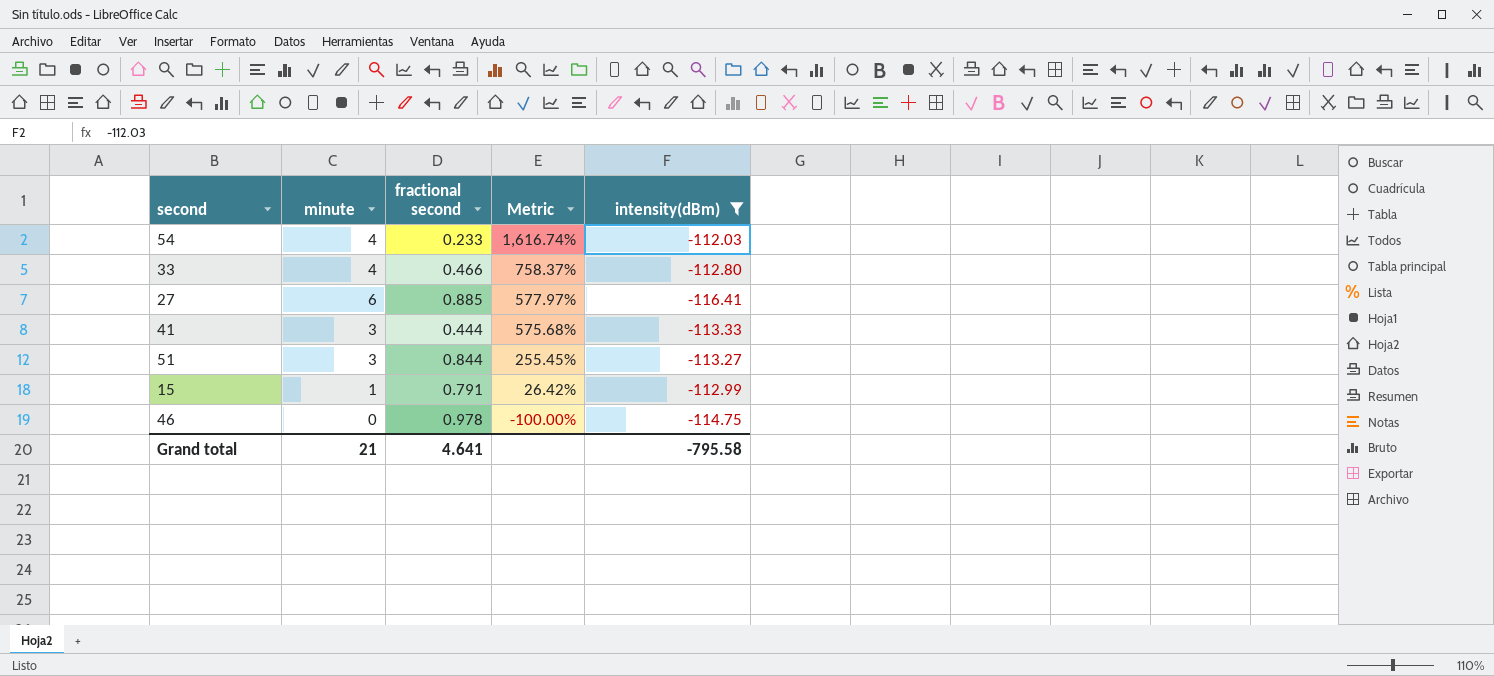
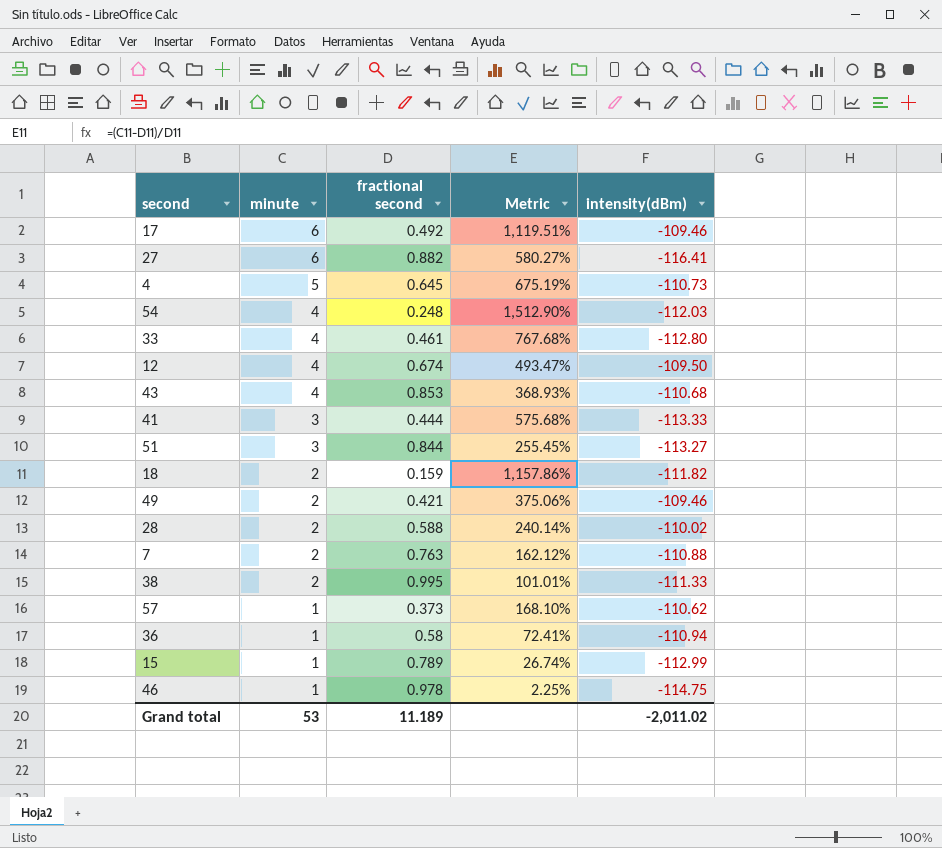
filter: intensity(dBm) <= -112.03 -> none
row order: Metric descending -> minute descending
27 | fractional second: 0.885 -> 0.882
27 | Metric: 577.97% -> 580.27%
54 | fractional second: 0.233 -> 0.248
54 | Metric: 1,616.74% -> 1,512.90%
33 | fractional second: 0.466 -> 0.461
33 | Metric: 758.37% -> 767.68%
15 | fractional second: 0.791 -> 0.789
15 | Metric: 26.42% -> 26.74%
46 | minute: 0 -> 1
46 | Metric: -100.00% -> 2.25%
Grand total | minute: 21 -> 53
Grand total | fractional second: 4.641 -> 11.189
Grand total | intensity(dBm): -795.58 -> -2,011.02

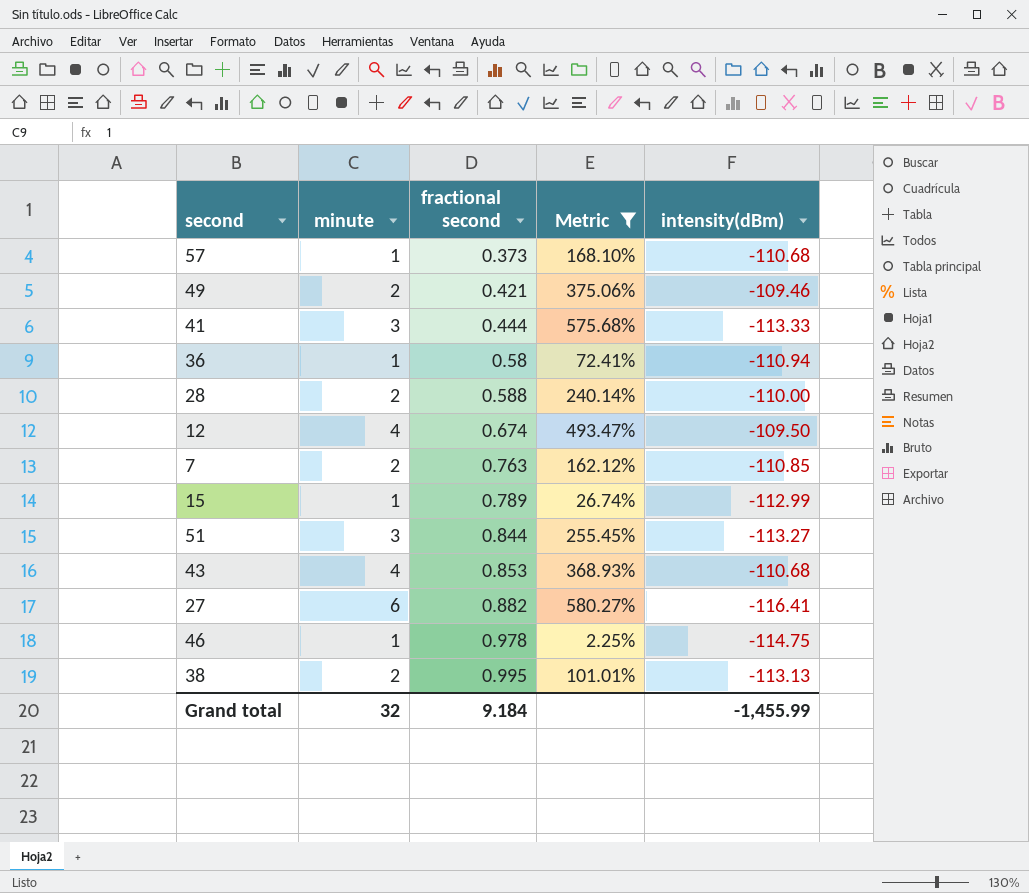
filter: none -> Metric <= 580.27%
row order: minute descending -> fractional second ascending
57 | intensity(dBm): -110.62 -> -110.68
28 | intensity(dBm): -110.02 -> -110.00
7 | intensity(dBm): -110.88 -> -110.85
38 | intensity(dBm): -111.33 -> -113.13
Grand total | minute: 53 -> 32
Grand total | fractional second: 11.189 -> 9.184
Grand total | intensity(dBm): -2,011.02 -> -1,455.99

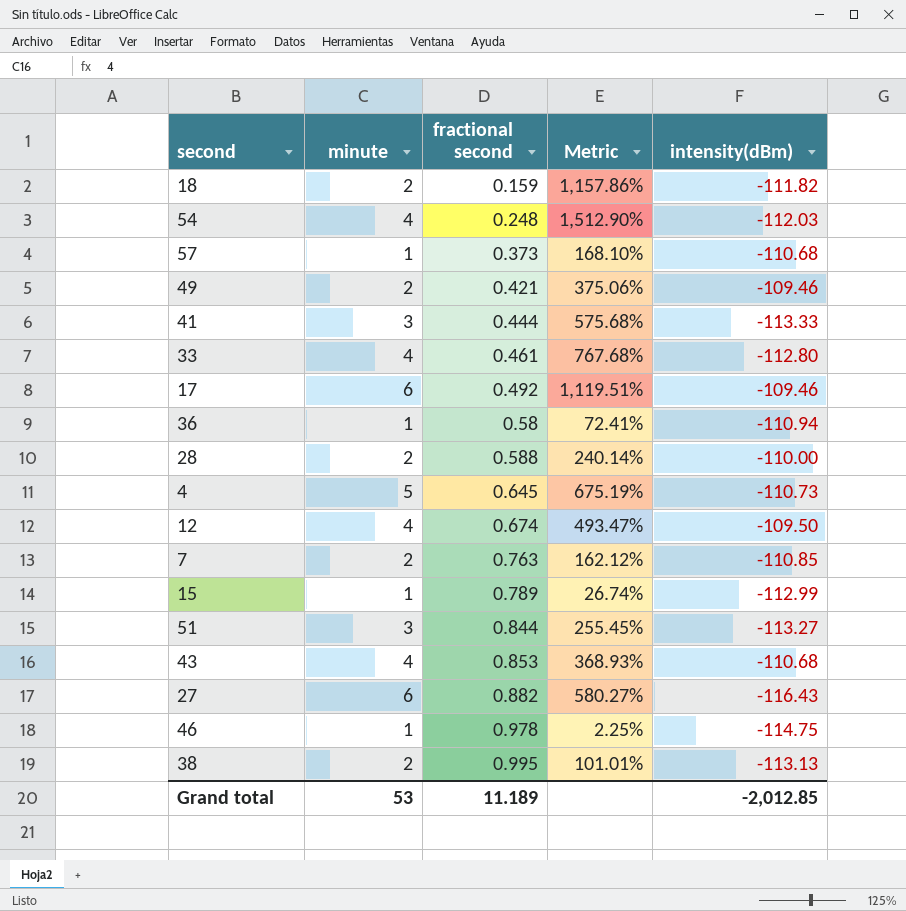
filter: Metric <= 580.27% -> none
27 | intensity(dBm): -116.41 -> -116.43
Grand total | minute: 32 -> 53
Grand total | fractional second: 9.184 -> 11.189
Grand total | intensity(dBm): -1,455.99 -> -2,012.85

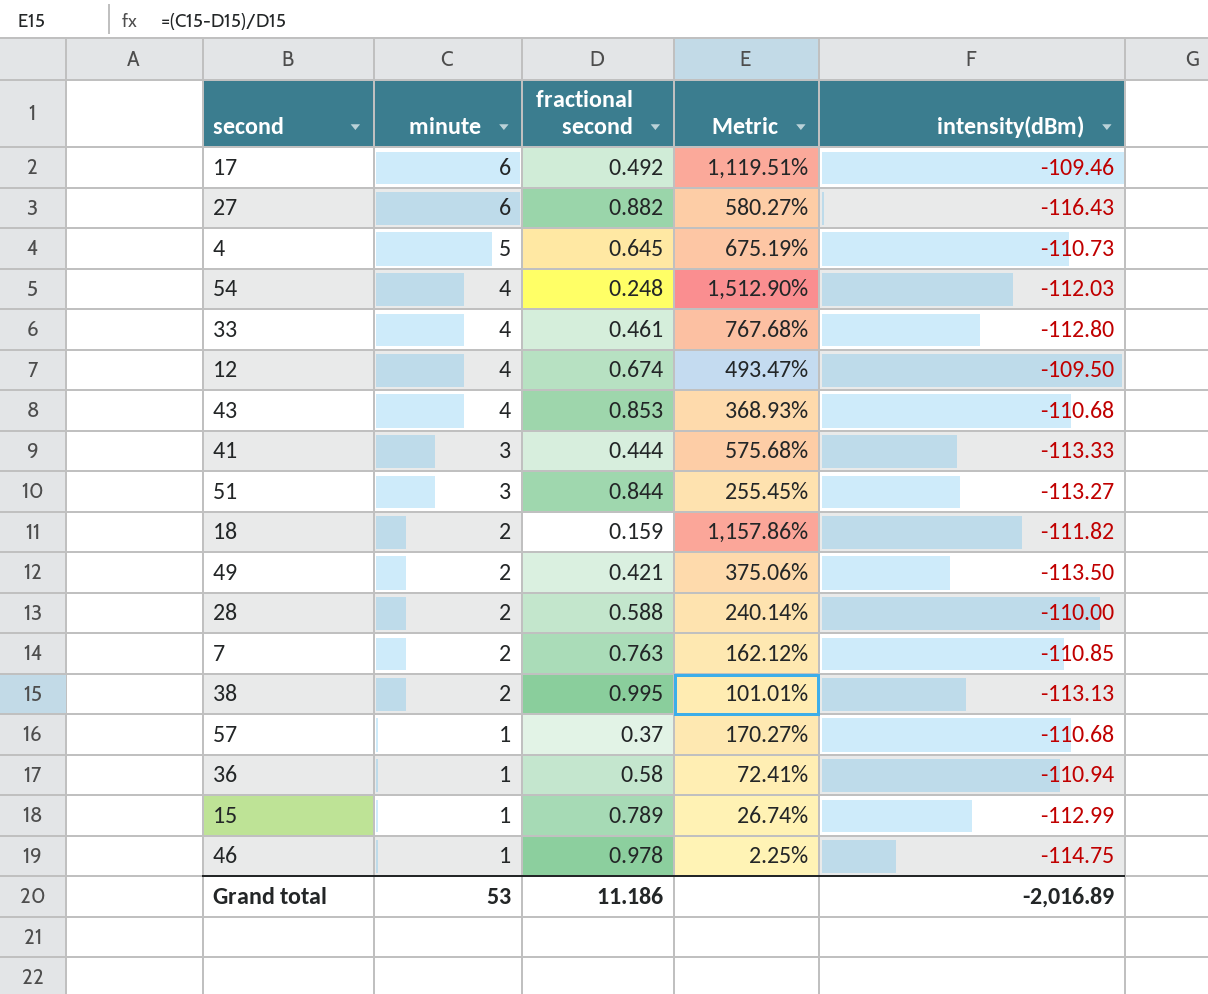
row order: fractional second ascending -> minute descending
49 | intensity(dBm): -109.46 -> -113.50
57 | fractional second: 0.373 -> 0.37
57 | Metric: 168.10% -> 170.27%
Grand total | fractional second: 11.189 -> 11.186
Grand total | intensity(dBm): -2,012.85 -> -2,016.89

